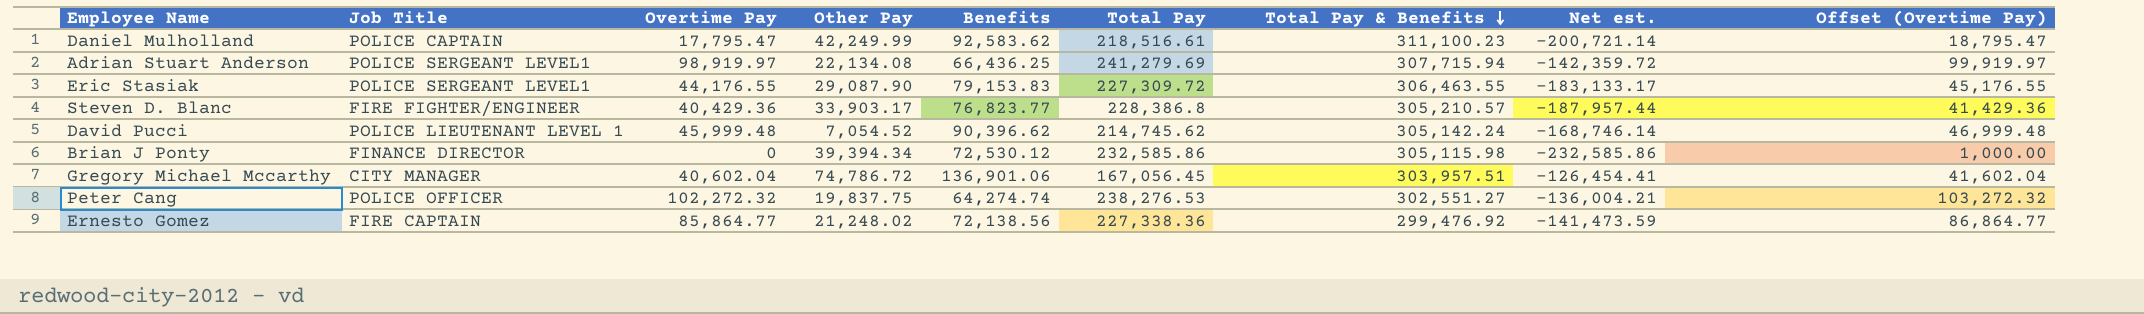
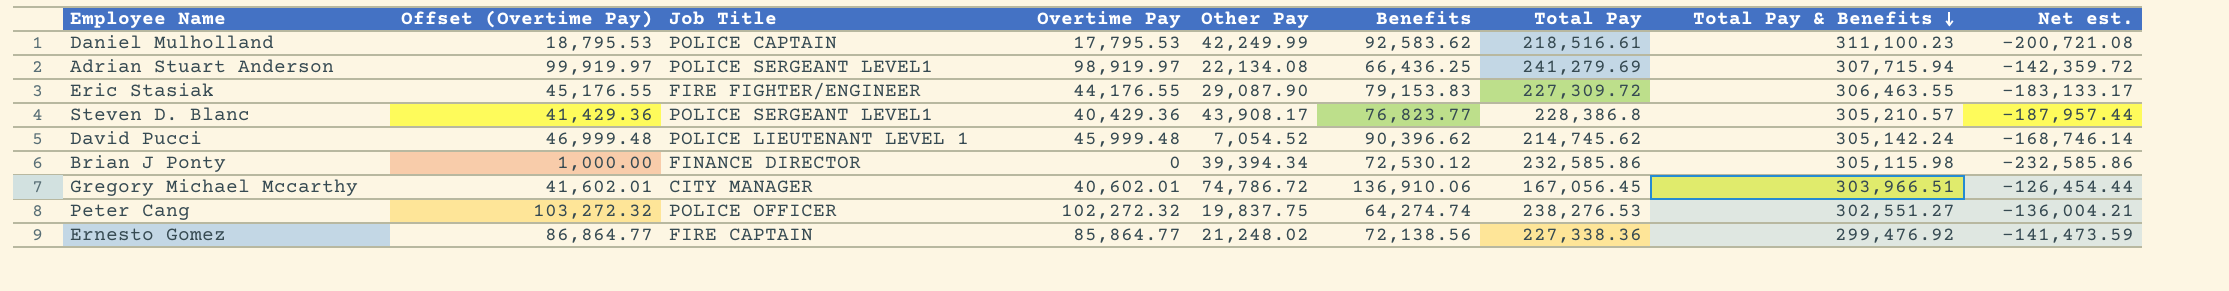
column Offset (Overtime Pay) | position: 9 -> 2
Daniel Mulholland | Offset (Overtime Pay): 18,795.47 -> 18,795.53
Daniel Mulholland | Overtime Pay: 17,795.47 -> 17,795.53
Daniel Mulholland | Net est.: -200,721.14 -> -200,721.08
Eric Stasiak | Job Title: POLICE SERGEANT LEVEL1 -> FIRE FIGHTER/ENGINEER
Steven D. Blanc | Job Title: FIRE FIGHTER/ENGINEER -> POLICE SERGEANT LEVEL1
Steven D. Blanc | Other Pay: 33,903.17 -> 43,908.17
Gregory Michael Mccarthy | Offset (Overtime Pay): 41,602.04 -> 41,602.01
Gregory Michael Mccarthy | Overtime Pay: 40,602.04 -> 40,602.01
Gregory Michael Mccarthy | Benefits: 136,901.06 -> 136,910.06
Gregory Michael Mccarthy | Total Pay & Benefits: 303,957.51 -> 303,966.51
Gregory Michael Mccarthy | Net est.: -126,454.41 -> -126,454.44

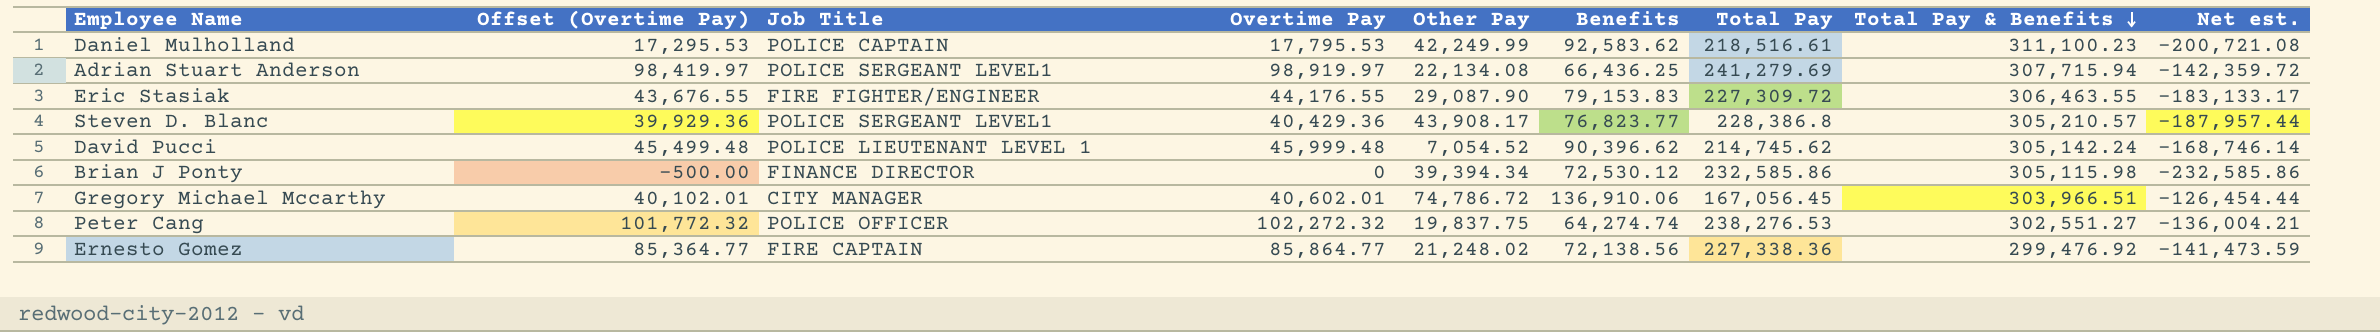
column Offset (Overtime Pay) | formula: [Overtime Pay] + 1000 -> [Overtime Pay] - 500

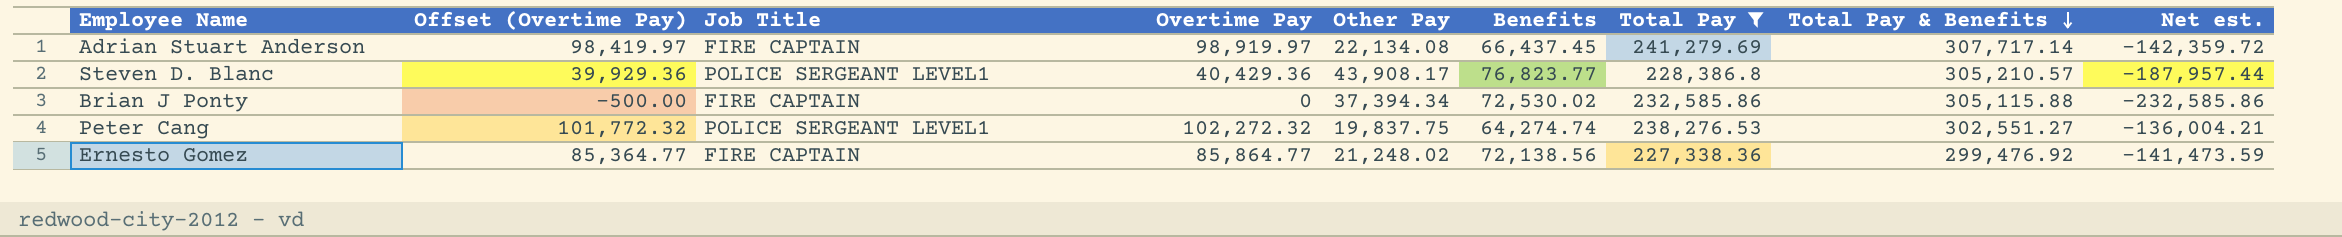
filter: none -> Total Pay >= 227,338.36
Adrian Stuart Anderson | Job Title: POLICE SERGEANT LEVEL1 -> FIRE CAPTAIN
Adrian Stuart Anderson | Benefits: 66,436.25 -> 66,437.45
Adrian Stuart Anderson | Total Pay & Benefits: 307,715.94 -> 307,717.14
Brian J Ponty | Job Title: FINANCE DIRECTOR -> FIRE CAPTAIN
Brian J Ponty | Other Pay: 39,394.34 -> 37,394.34
Brian J Ponty | Benefits: 72,530.12 -> 72,530.02
Brian J Ponty | Total Pay & Benefits: 305,115.98 -> 305,115.88
Peter Cang | Job Title: POLICE OFFICER -> POLICE SERGEANT LEVEL1

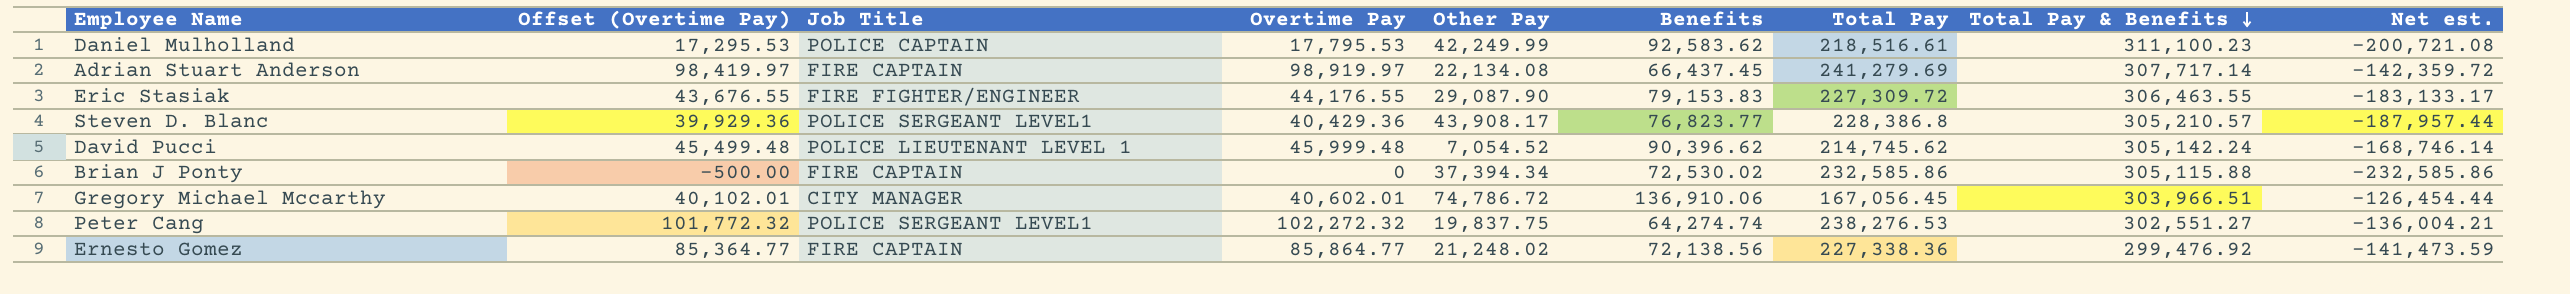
filter: Total Pay >= 227,338.36 -> none

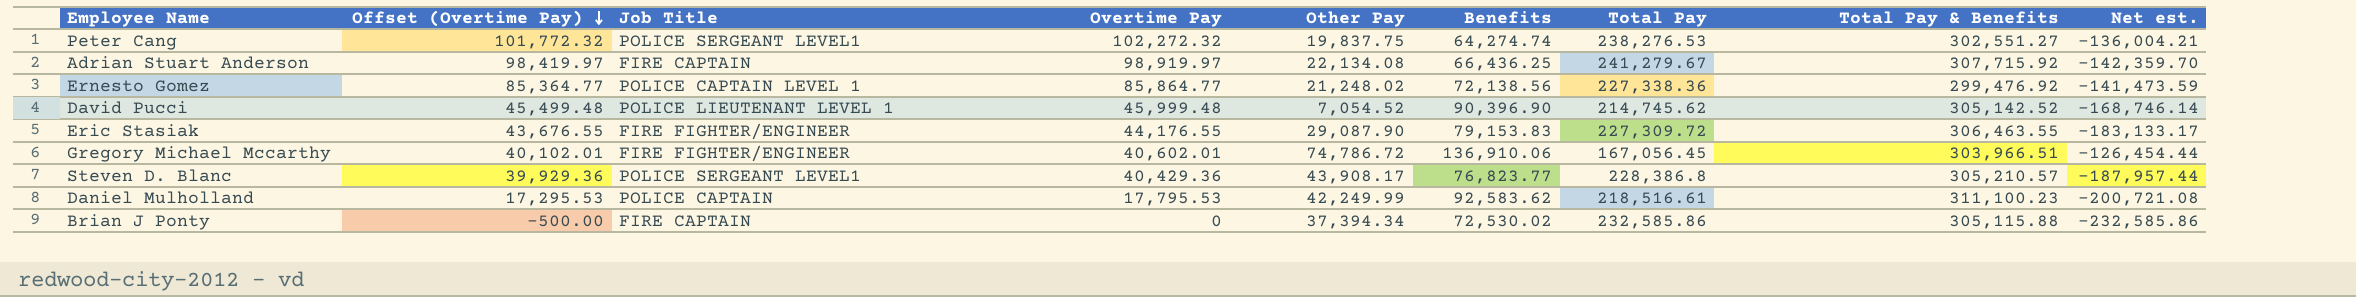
row order: Total Pay & Benefits descending -> Offset (Overtime Pay) descending
Adrian Stuart Anderson | Benefits: 66,437.45 -> 66,436.25
Adrian Stuart Anderson | Total Pay: 241,279.69 -> 241,279.67
Adrian Stuart Anderson | Total Pay & Benefits: 307,717.14 -> 307,715.92
Adrian Stuart Anderson | Net est.: -142,359.72 -> -142,359.70
Ernesto Gomez | Job Title: FIRE CAPTAIN -> POLICE CAPTAIN LEVEL 1
David Pucci | Benefits: 90,396.62 -> 90,396.90
David Pucci | Total Pay & Benefits: 305,142.24 -> 305,142.52
Gregory Michael Mccarthy | Job Title: CITY MANAGER -> FIRE FIGHTER/ENGINEER

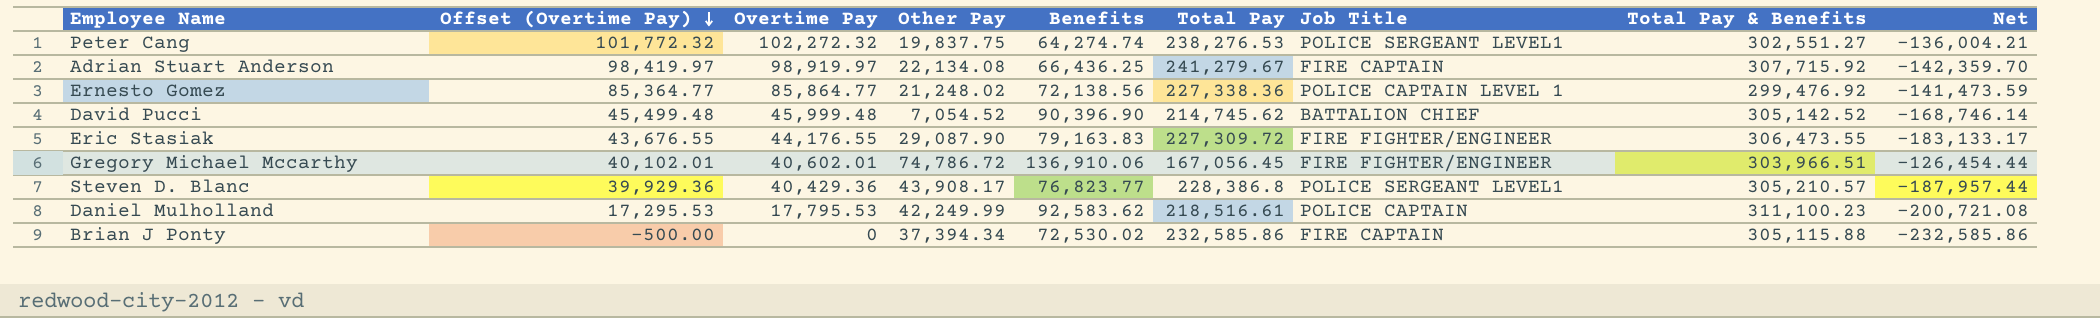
column Job Title | position: 3 -> 7
column name: Net est. -> Net
David Pucci | Job Title: POLICE LIEUTENANT LEVEL 1 -> BATTALION CHIEF
Eric Stasiak | Benefits: 79,153.83 -> 79,163.83
Eric Stasiak | Total Pay & Benefits: 306,463.55 -> 306,473.55

